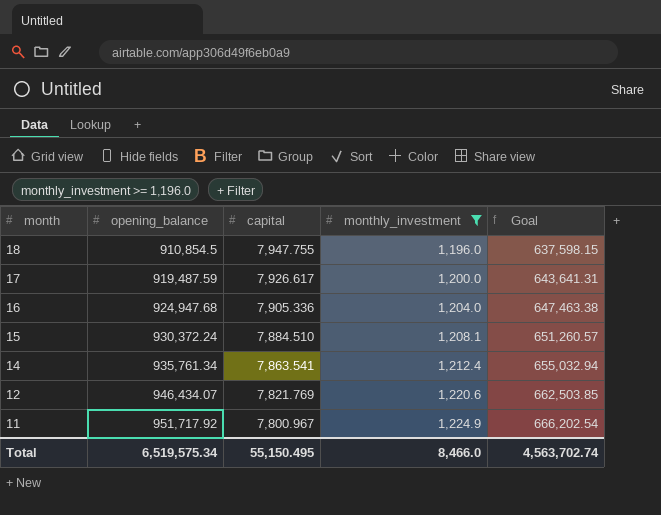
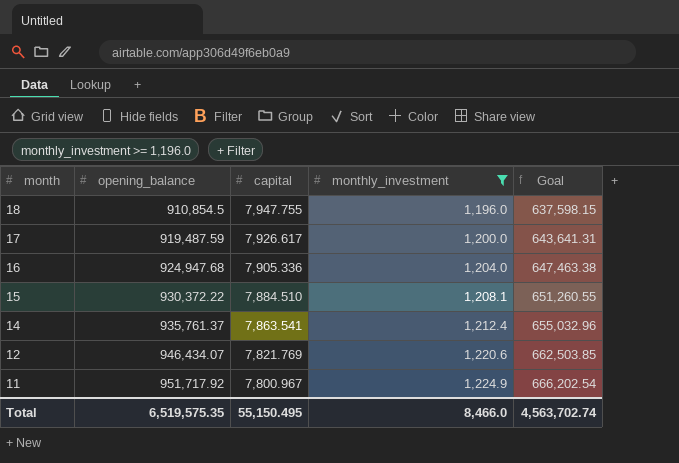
15 | opening_balance: 930,372.24 -> 930,372.22
15 | Goal: 651,260.57 -> 651,260.55
14 | opening_balance: 935,761.34 -> 935,761.37
14 | Goal: 655,032.94 -> 655,032.96
Total | opening_balance: 6,519,575.34 -> 6,519,575.35

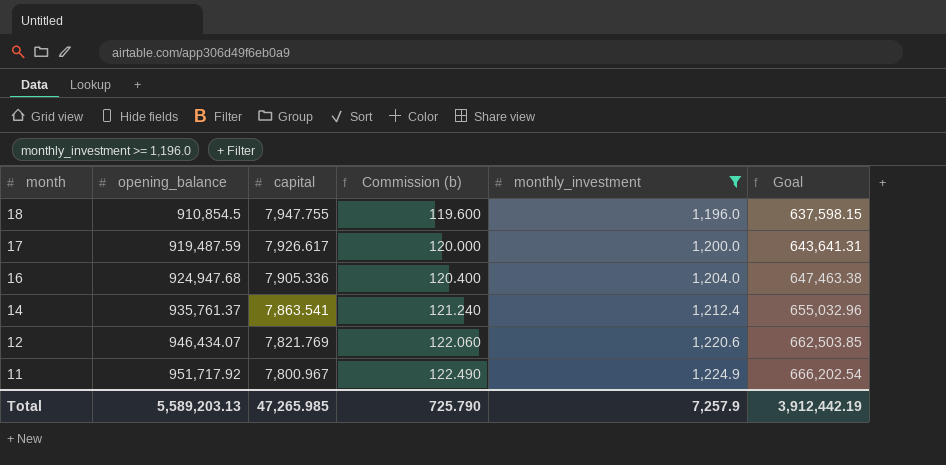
column Commission (b) | formula: none -> [monthly_investment] * 0.1
row 15: 930,372.22 | 7,884.510 | 1,208.1 | 651,260.55 -> none
Total | opening_balance: 6,519,575.35 -> 5,589,203.13
Total | capital: 55,150.495 -> 47,265.985
Total | monthly_investment: 8,466.0 -> 7,257.9
Total | Goal: 4,563,702.74 -> 3,912,442.19

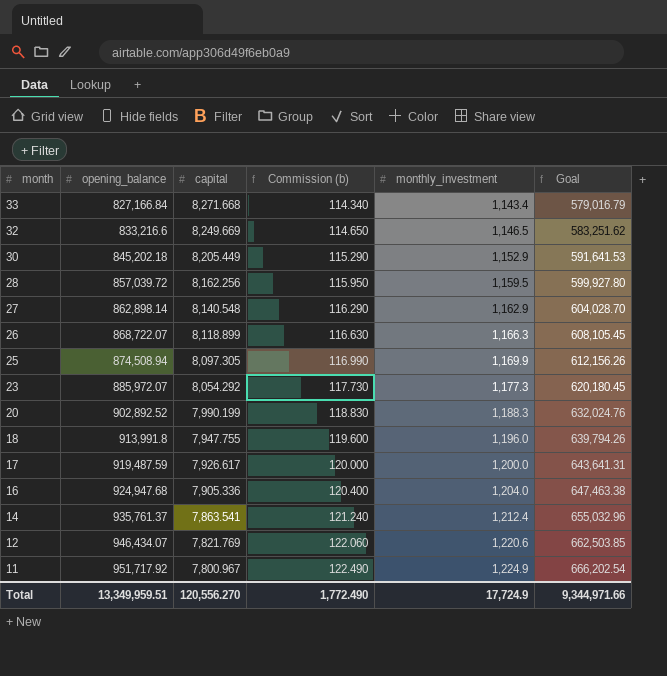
filter: monthly_investment >= 1,196.0 -> none
18 | opening_balance: 910,854.5 -> 913,991.8
18 | Goal: 637,598.15 -> 639,794.26
Total | opening_balance: 5,589,203.13 -> 13,349,959.51
Total | capital: 47,265.985 -> 120,556.270
Total | Commission (b): 725.790 -> 1,772.490
Total | monthly_investment: 7,257.9 -> 17,724.9
Total | Goal: 3,912,442.19 -> 9,344,971.66

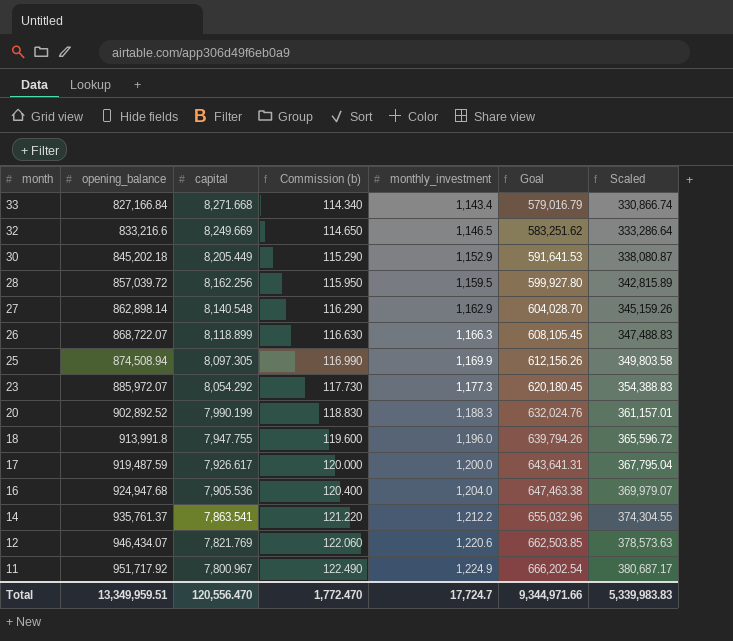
column Scaled | formula: none -> [opening_balance] * 0.4
16 | capital: 7,905.336 -> 7,905.536
14 | Commission (b): 121.240 -> 121.220
14 | monthly_investment: 1,212.4 -> 1,212.2
Total | capital: 120,556.270 -> 120,556.470
Total | Commission (b): 1,772.490 -> 1,772.470
Total | monthly_investment: 17,724.9 -> 17,724.7

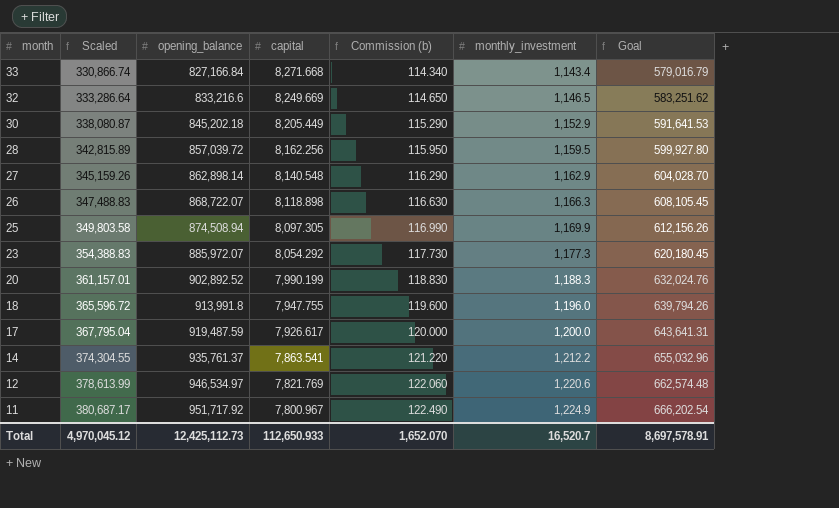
column Scaled | position: 7 -> 2
row 16: 924,947.68 | 7,905.536 | 120.400 | 1,204.0 | 647,463.38 | 369,979.07 -> none
26 | capital: 8,118.899 -> 8,118.898
12 | Scaled: 378,573.63 -> 378,613.99
12 | opening_balance: 946,434.07 -> 946,534.97
12 | Goal: 662,503.85 -> 662,574.48
Total | Scaled: 5,339,983.83 -> 4,970,045.12
Total | opening_balance: 13,349,959.51 -> 12,425,112.73
Total | capital: 120,556.470 -> 112,650.933
Total | Commission (b): 1,772.470 -> 1,652.070
Total | monthly_investment: 17,724.7 -> 16,520.7
Total | Goal: 9,344,971.66 -> 8,697,578.91

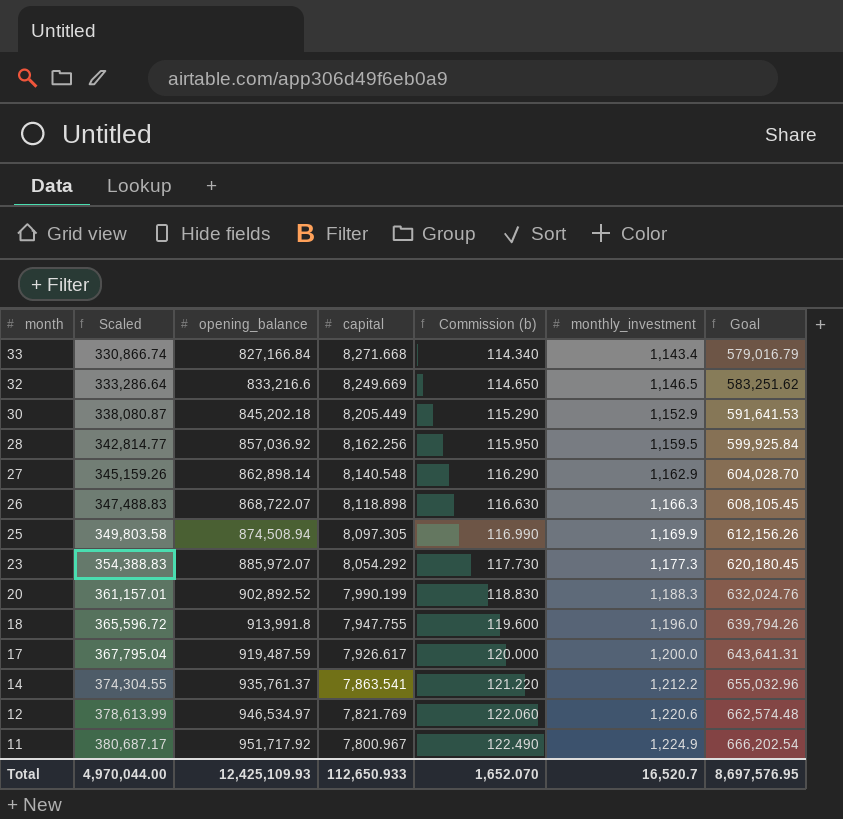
28 | Scaled: 342,815.89 -> 342,814.77
28 | opening_balance: 857,039.72 -> 857,036.92
28 | Goal: 599,927.80 -> 599,925.84
Total | Scaled: 4,970,045.12 -> 4,970,044.00
Total | opening_balance: 12,425,112.73 -> 12,425,109.93
Total | Goal: 8,697,578.91 -> 8,697,576.95

